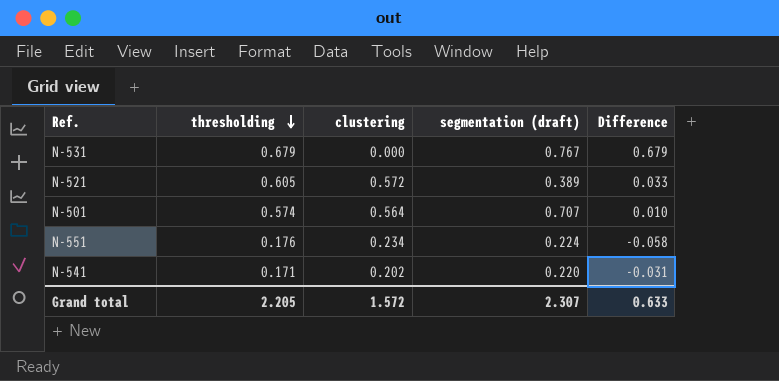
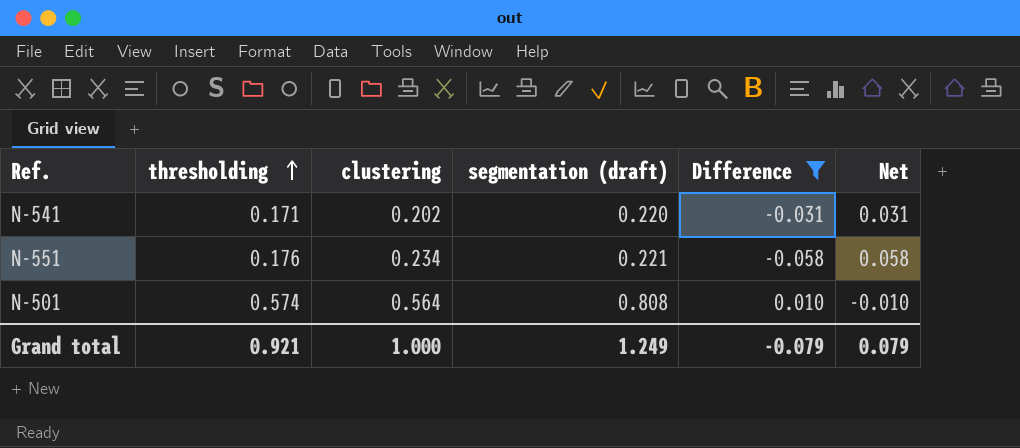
filter: none -> Difference <= 0.010
row order: thresholding descending -> thresholding ascending
column Net | formula: none -> [clustering] - [thresholding]
N-551 | segmentation (draft): 0.224 -> 0.221
N-501 | segmentation (draft): 0.707 -> 0.808
Grand total | thresholding: 2.205 -> 0.921
Grand total | clustering: 1.572 -> 1.000
Grand total | segmentation (draft): 2.307 -> 1.249
Grand total | Difference: 0.633 -> -0.079

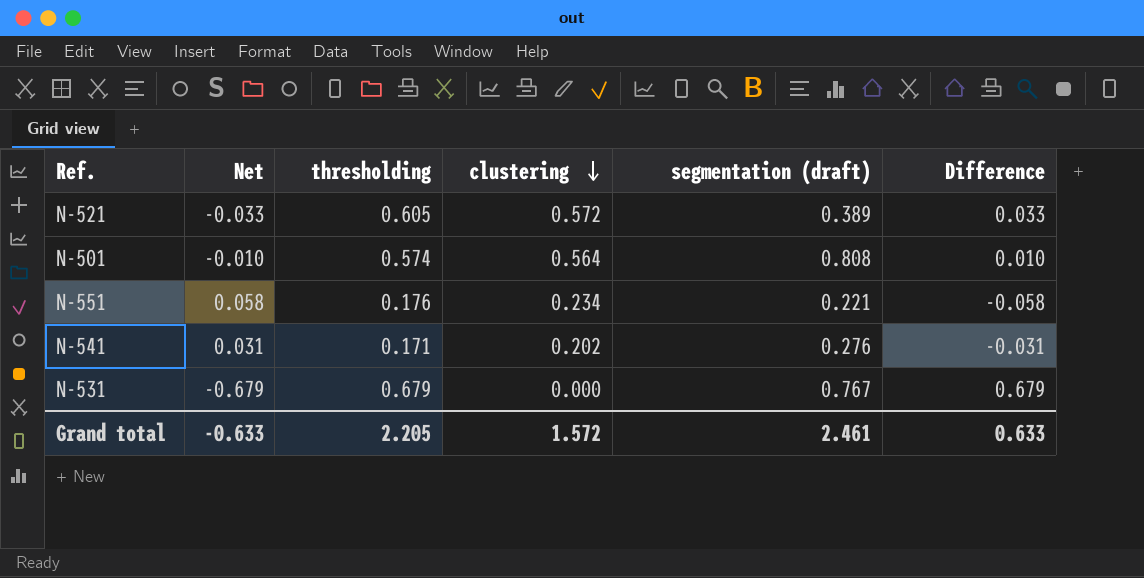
filter: Difference <= 0.010 -> none
row order: thresholding ascending -> clustering descending
column Net | position: 6 -> 2
N-541 | segmentation (draft): 0.220 -> 0.276
Grand total | Net: 0.079 -> -0.633
Grand total | thresholding: 0.921 -> 2.205
Grand total | clustering: 1.000 -> 1.572
Grand total | segmentation (draft): 1.249 -> 2.461
Grand total | Difference: -0.079 -> 0.633

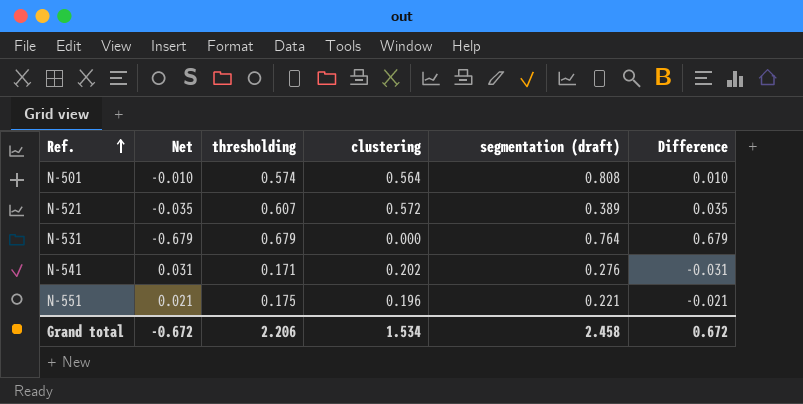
row order: clustering descending -> Ref. ascending
N-521 | Net: -0.033 -> -0.035
N-521 | thresholding: 0.605 -> 0.607
N-521 | Difference: 0.033 -> 0.035
N-531 | segmentation (draft): 0.767 -> 0.764
N-551 | Net: 0.058 -> 0.021
N-551 | thresholding: 0.176 -> 0.175
N-551 | clustering: 0.234 -> 0.196
N-551 | Difference: -0.058 -> -0.021
Grand total | Net: -0.633 -> -0.672
Grand total | thresholding: 2.205 -> 2.206
Grand total | clustering: 1.572 -> 1.534
Grand total | segmentation (draft): 2.461 -> 2.458
Grand total | Difference: 0.633 -> 0.672

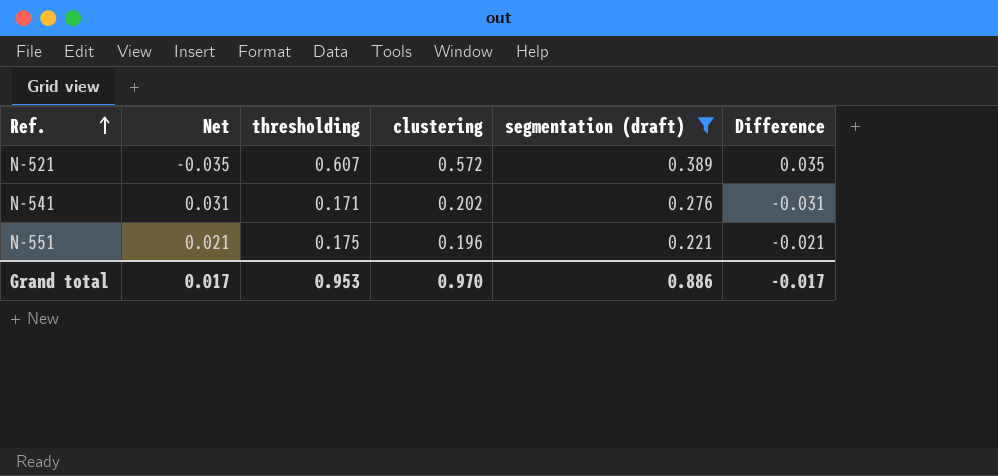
filter: none -> segmentation (draft) <= 0.389
Grand total | Net: -0.672 -> 0.017
Grand total | thresholding: 2.206 -> 0.953
Grand total | clustering: 1.534 -> 0.970
Grand total | segmentation (draft): 2.458 -> 0.886
Grand total | Difference: 0.672 -> -0.017

